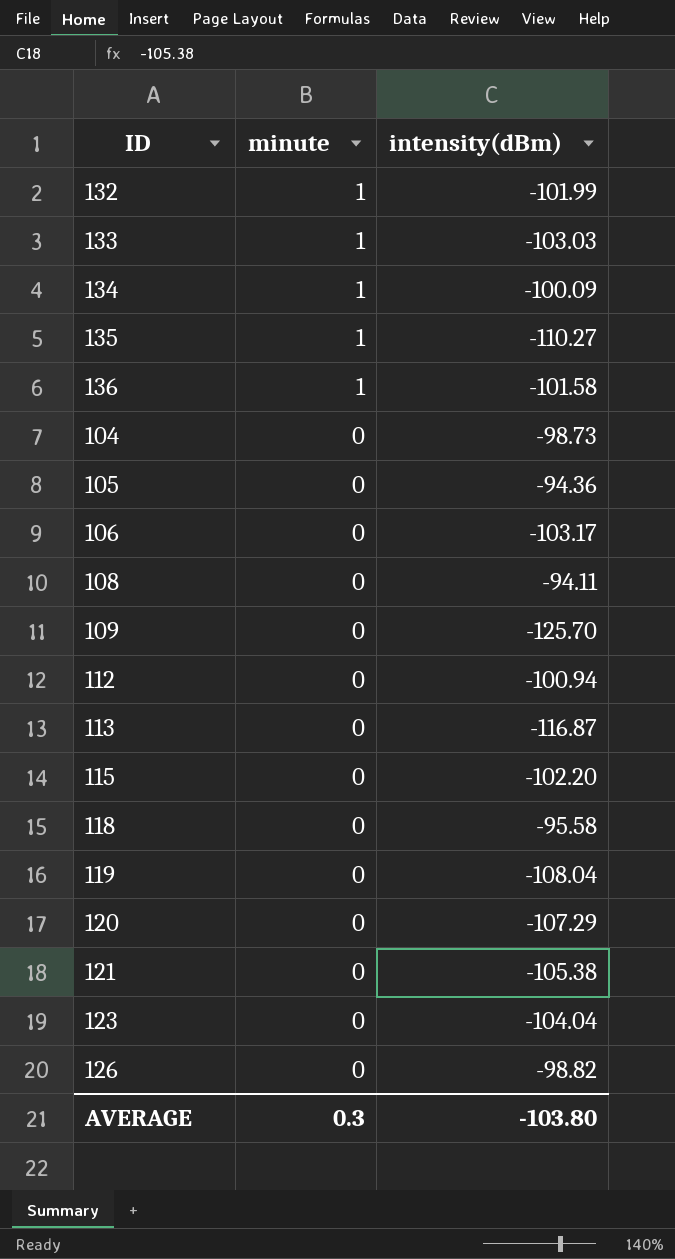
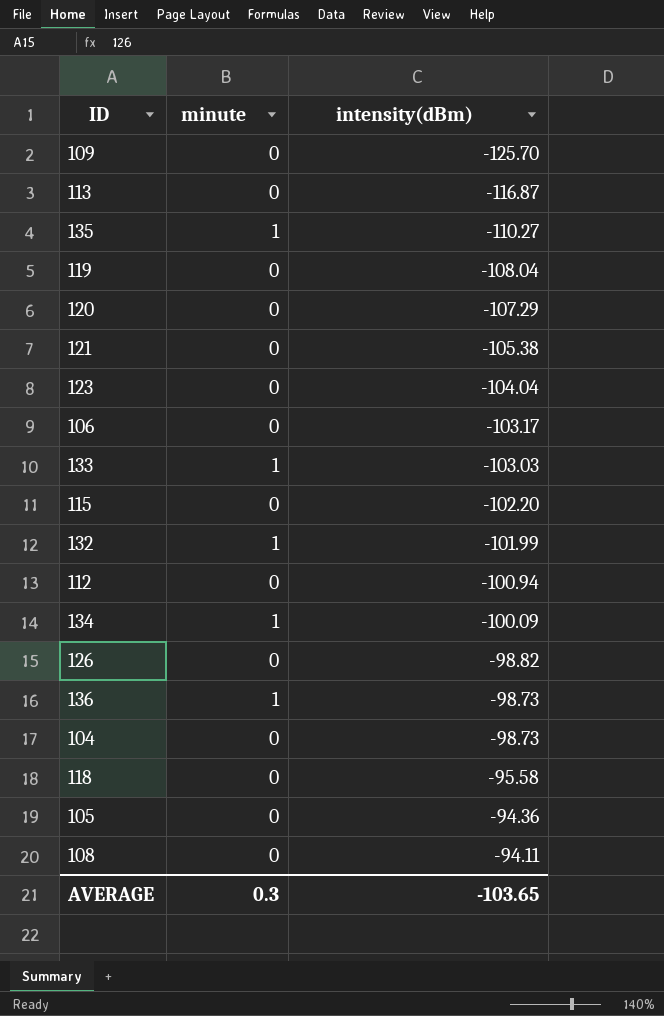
row order: minute descending -> intensity(dBm) ascending
136 | intensity(dBm): -101.58 -> -98.73
AVERAGE | intensity(dBm): -103.80 -> -103.65

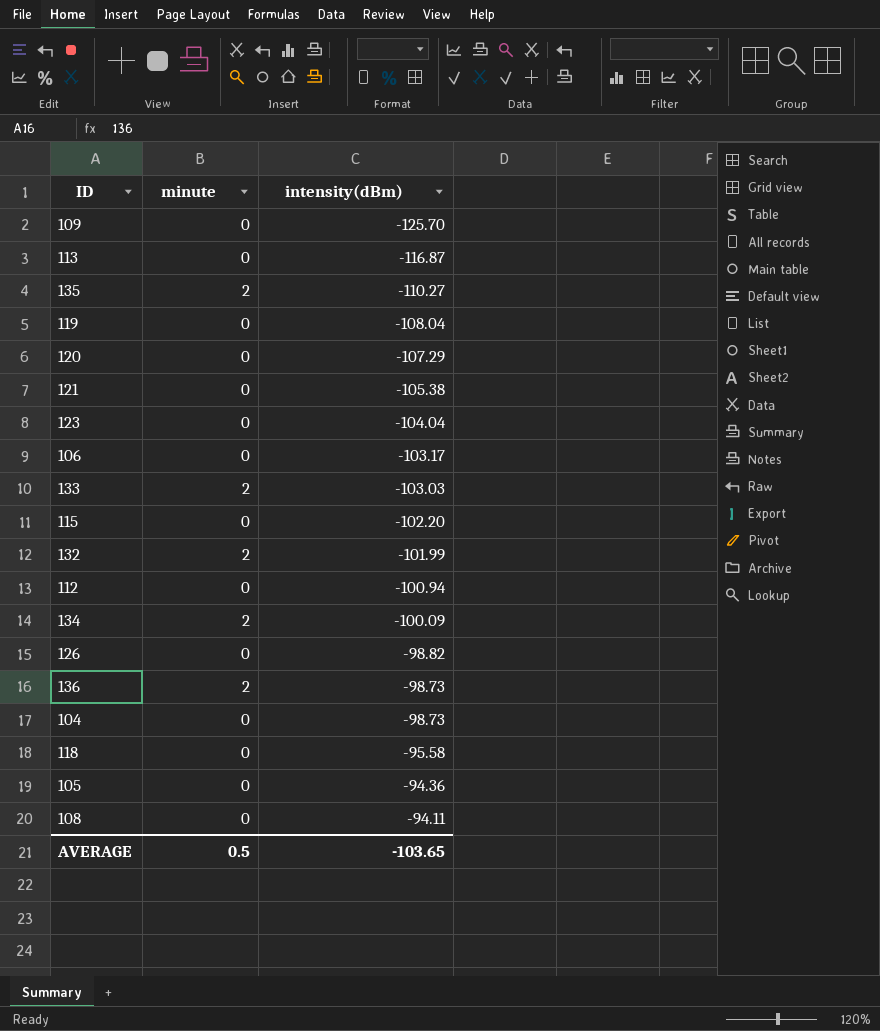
135 | minute: 1 -> 2
133 | minute: 1 -> 2
132 | minute: 1 -> 2
134 | minute: 1 -> 2
136 | minute: 1 -> 2
AVERAGE | minute: 0.3 -> 0.5

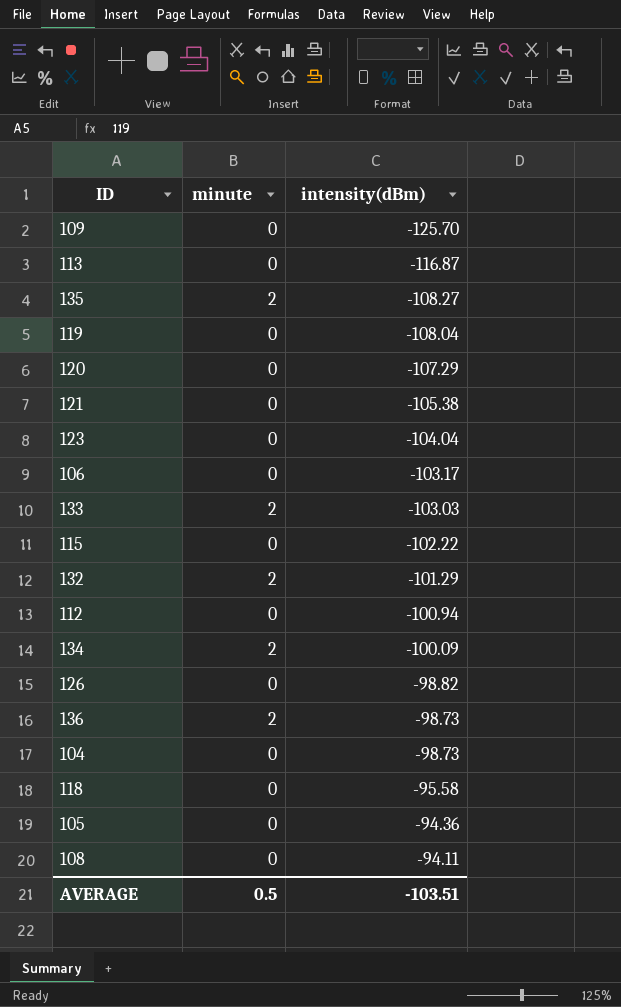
135 | intensity(dBm): -110.27 -> -108.27
115 | intensity(dBm): -102.20 -> -102.22
132 | intensity(dBm): -101.99 -> -101.29
AVERAGE | intensity(dBm): -103.65 -> -103.51

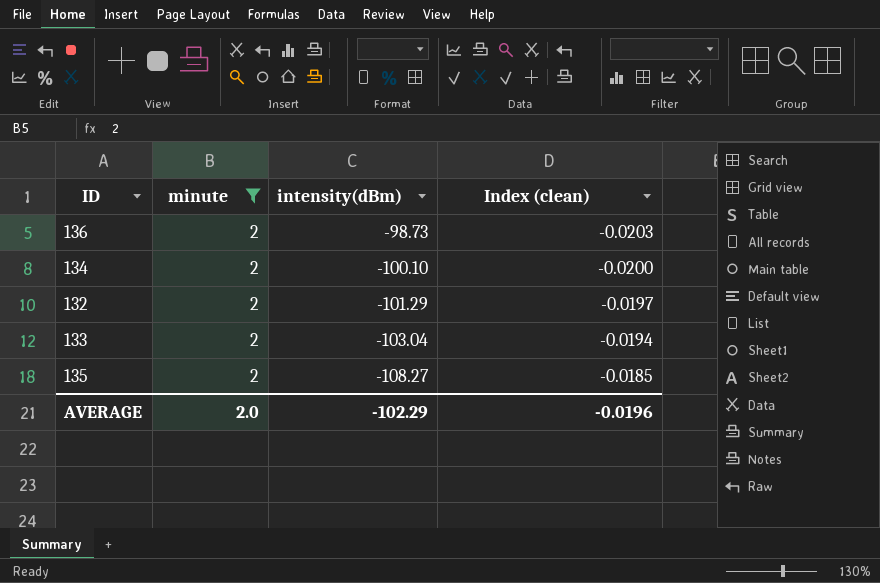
filter: none -> minute = 2
row order: intensity(dBm) ascending -> intensity(dBm) descending
column Index (clean) | formula: none -> [minute] / [intensity(dBm)]
134 | intensity(dBm): -100.09 -> -100.10
133 | intensity(dBm): -103.03 -> -103.04
AVERAGE | minute: 0.5 -> 2.0
AVERAGE | intensity(dBm): -103.51 -> -102.29

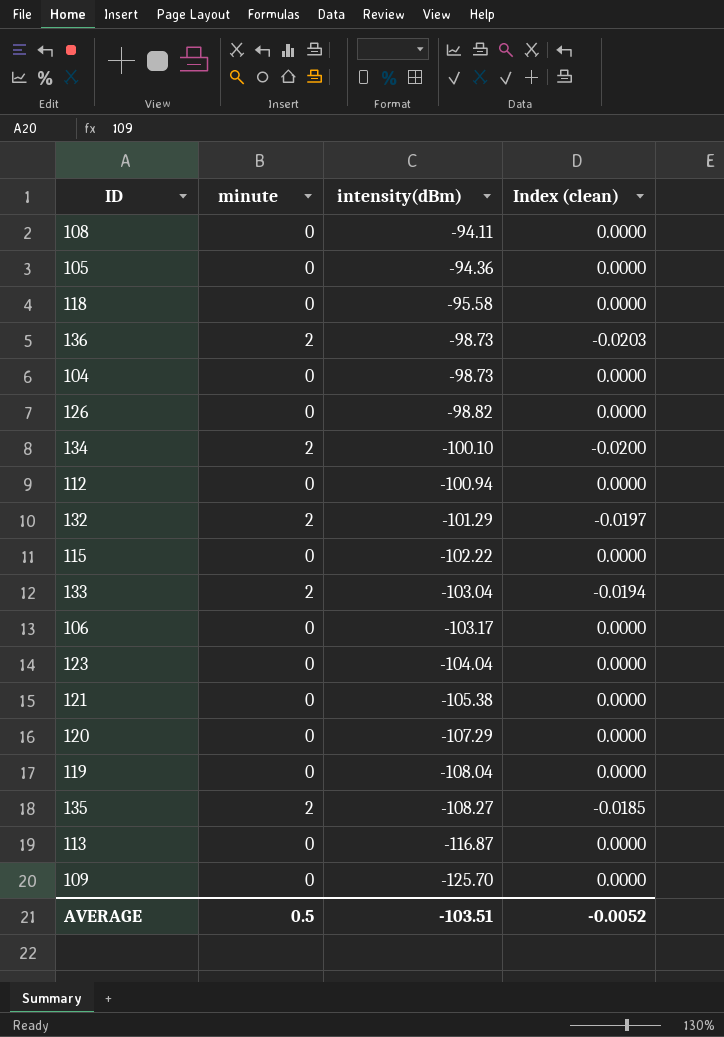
filter: minute = 2 -> none
AVERAGE | minute: 2.0 -> 0.5
AVERAGE | intensity(dBm): -102.29 -> -103.51
AVERAGE | Index (clean): -0.0196 -> -0.0052

